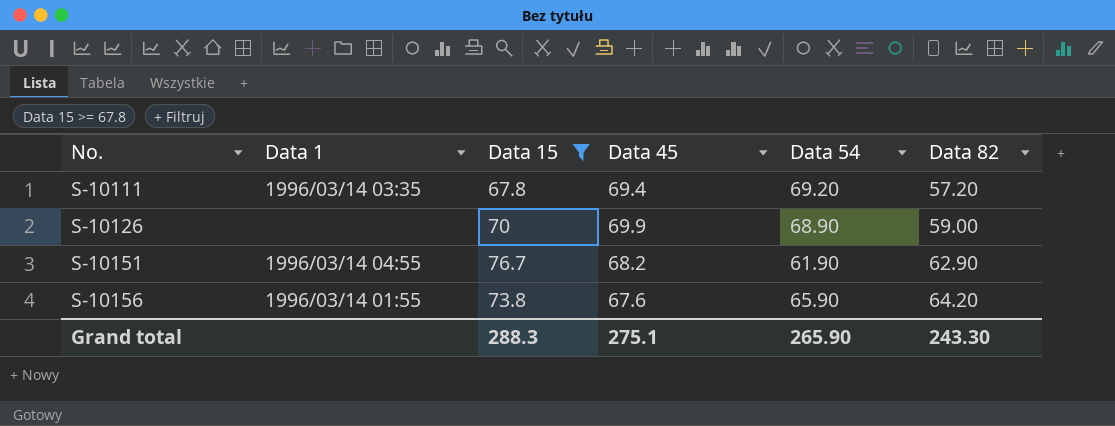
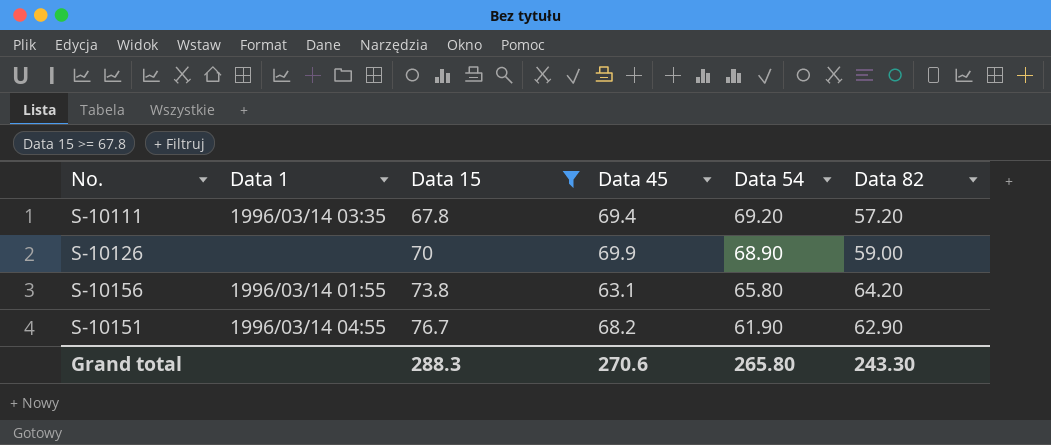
row order: No. ascending -> Data 15 ascending
S-10156 | Data 45: 67.6 -> 63.1
S-10156 | Data 54: 65.90 -> 65.80
Grand total | Data 45: 275.1 -> 270.6
Grand total | Data 54: 265.90 -> 265.80

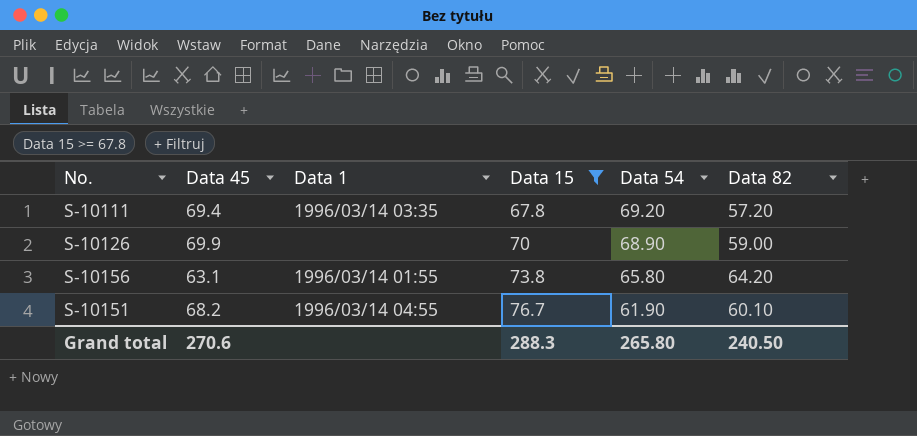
column Data 45 | position: 4 -> 2
S-10151 | Data 82: 62.90 -> 60.10
Grand total | Data 82: 243.30 -> 240.50

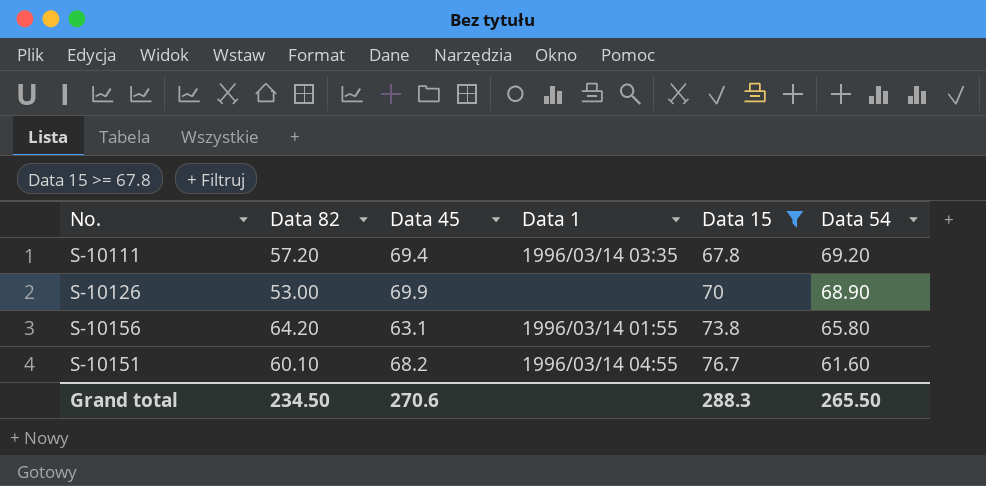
column Data 82 | position: 6 -> 2
S-10126 | Data 82: 59.00 -> 53.00
S-10151 | Data 54: 61.90 -> 61.60
Grand total | Data 82: 240.50 -> 234.50
Grand total | Data 54: 265.80 -> 265.50

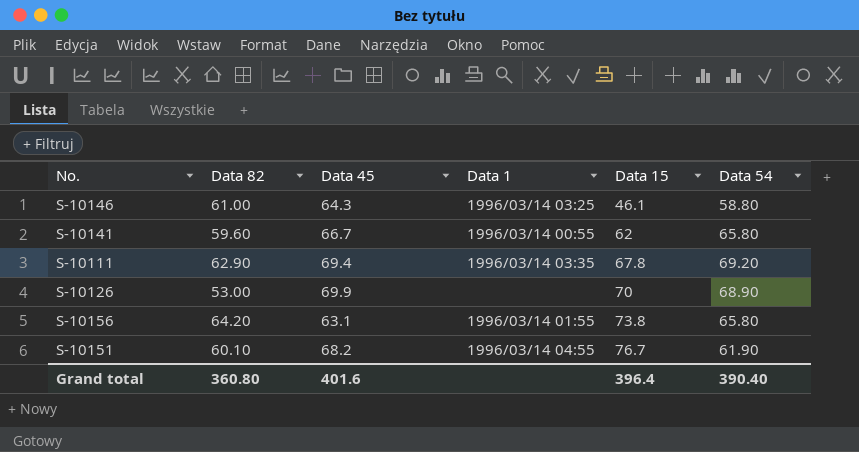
filter: Data 15 >= 67.8 -> none
S-10111 | Data 82: 57.20 -> 62.90
S-10151 | Data 54: 61.60 -> 61.90
Grand total | Data 82: 234.50 -> 360.80
Grand total | Data 45: 270.6 -> 401.6
Grand total | Data 15: 288.3 -> 396.4
Grand total | Data 54: 265.50 -> 390.40

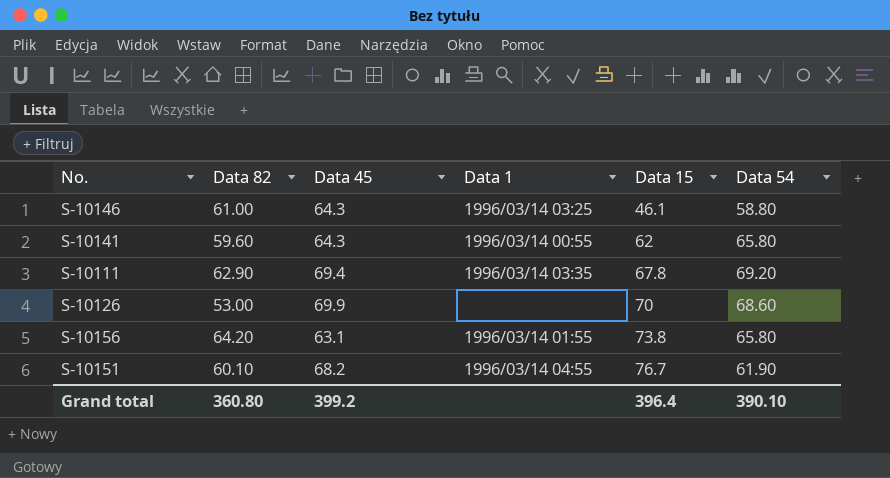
S-10141 | Data 45: 66.7 -> 64.3
S-10126 | Data 54: 68.90 -> 68.60
Grand total | Data 45: 401.6 -> 399.2
Grand total | Data 54: 390.40 -> 390.10

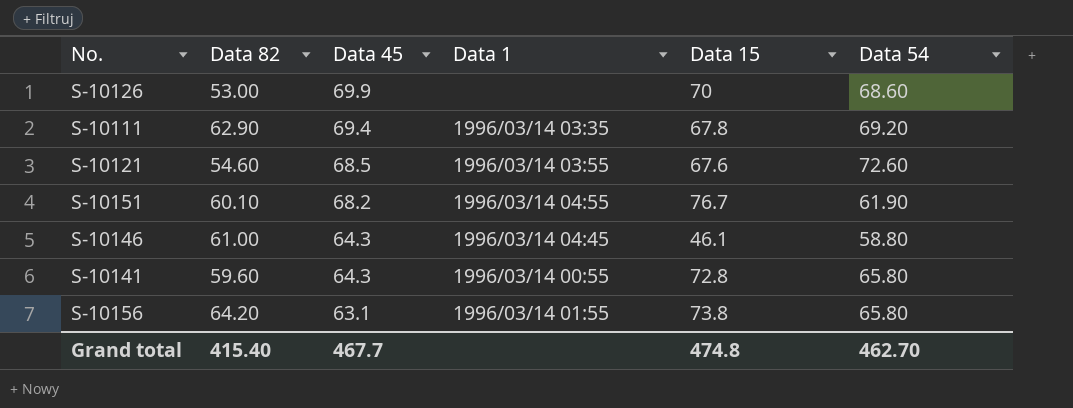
row order: Data 15 ascending -> Data 45 descending
row S-10121: none -> 54.60 | 68.5 | 1996/03/14 03:55 | 67.6 | 72.60
S-10146 | Data 1: 1996/03/14 03:25 -> 1996/03/14 04:45
S-10141 | Data 15: 62 -> 72.8
Grand total | Data 82: 360.80 -> 415.40
Grand total | Data 45: 399.2 -> 467.7
Grand total | Data 15: 396.4 -> 474.8
Grand total | Data 54: 390.10 -> 462.70

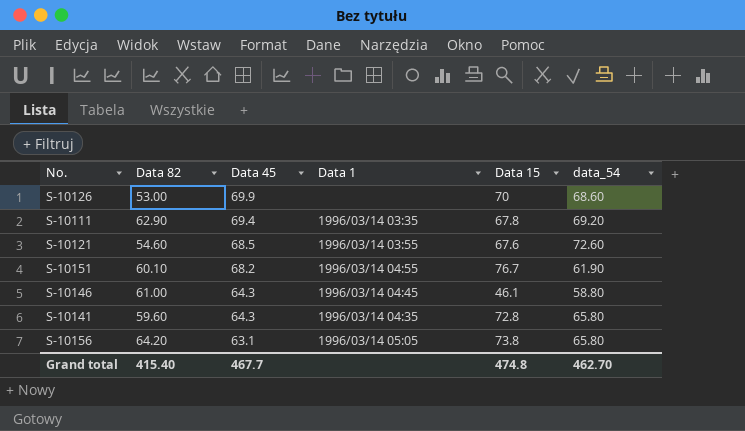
column name: Data 54 -> data_54
S-10141 | Data 1: 1996/03/14 00:55 -> 1996/03/14 04:35
S-10156 | Data 1: 1996/03/14 01:55 -> 1996/03/14 05:05

